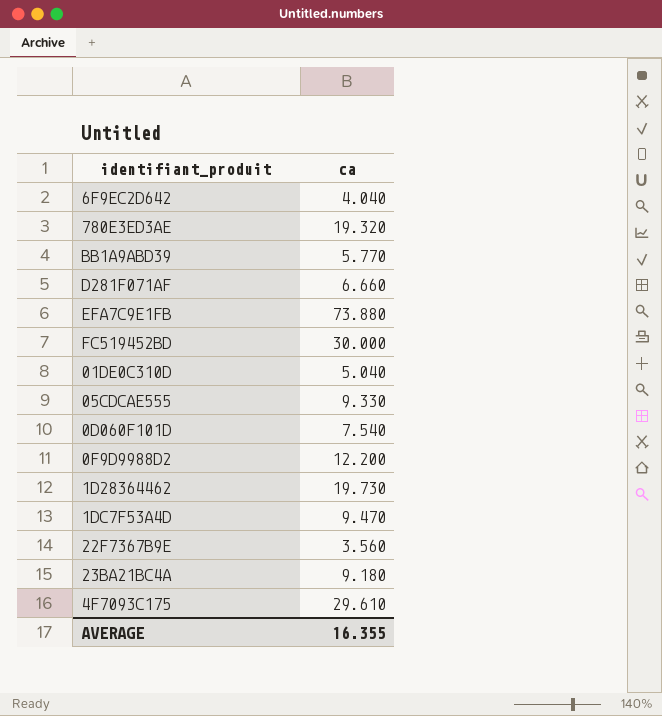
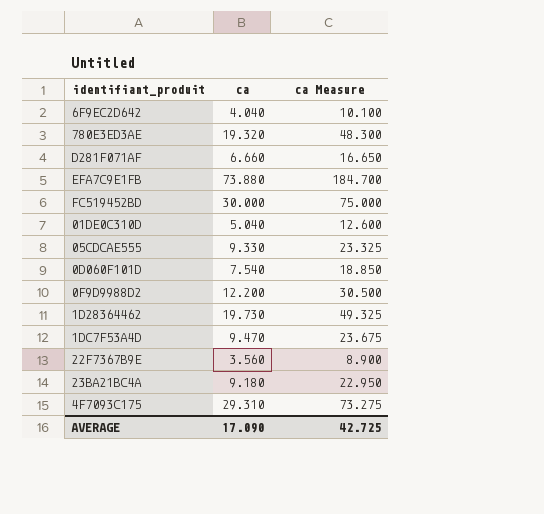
column ca Measure | formula: none -> [ca] * 2.5
row BB1A9ABD39: 5.770 -> none
4F7093C175 | ca: 29.610 -> 29.310
AVERAGE | ca: 16.355 -> 17.090

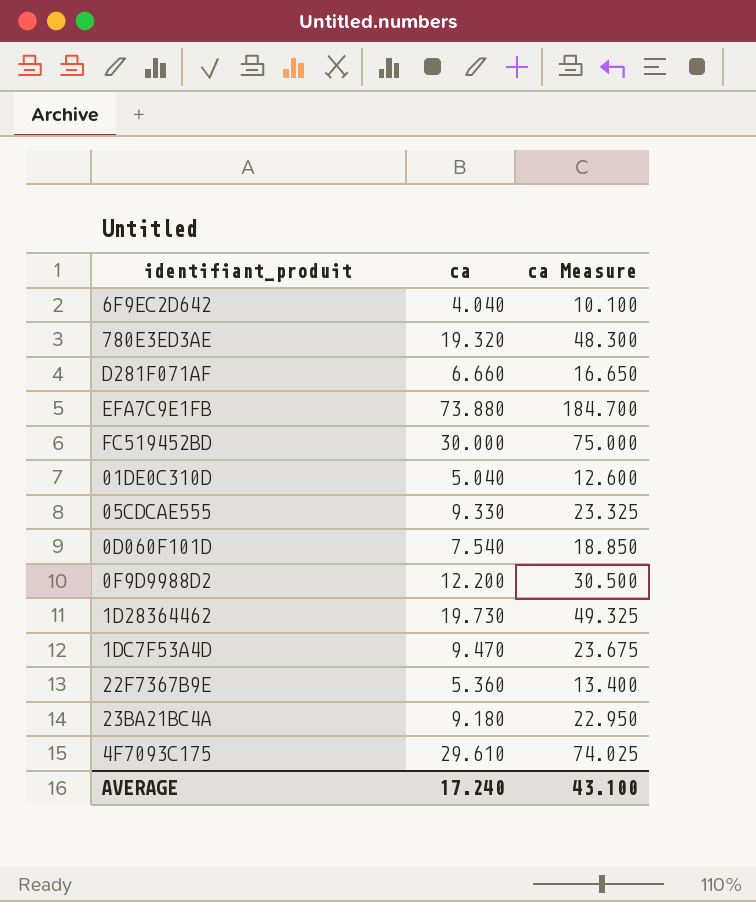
22F7367B9E | ca: 3.560 -> 5.360
22F7367B9E | ca Measure: 8.900 -> 13.400
4F7093C175 | ca: 29.310 -> 29.610
4F7093C175 | ca Measure: 73.275 -> 74.025
AVERAGE | ca: 17.090 -> 17.240
AVERAGE | ca Measure: 42.725 -> 43.100

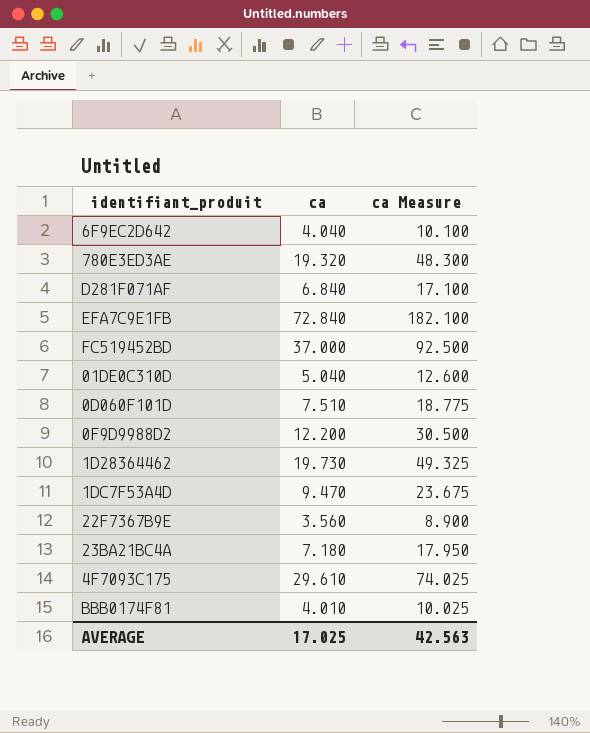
row 05CDCAE555: 9.330 | 23.325 -> none
D281F071AF | ca: 6.660 -> 6.840
D281F071AF | ca Measure: 16.650 -> 17.100
EFA7C9E1FB | ca: 73.880 -> 72.840
EFA7C9E1FB | ca Measure: 184.700 -> 182.100
FC519452BD | ca: 30.000 -> 37.000
FC519452BD | ca Measure: 75.000 -> 92.500
0D060F101D | ca: 7.540 -> 7.510
0D060F101D | ca Measure: 18.850 -> 18.775
22F7367B9E | ca: 5.360 -> 3.560
22F7367B9E | ca Measure: 13.400 -> 8.900
23BA21BC4A | ca: 9.180 -> 7.180
23BA21BC4A | ca Measure: 22.950 -> 17.950
row BBB0174F81: none -> 4.010 | 10.025
AVERAGE | ca: 17.240 -> 17.025
AVERAGE | ca Measure: 43.100 -> 42.563

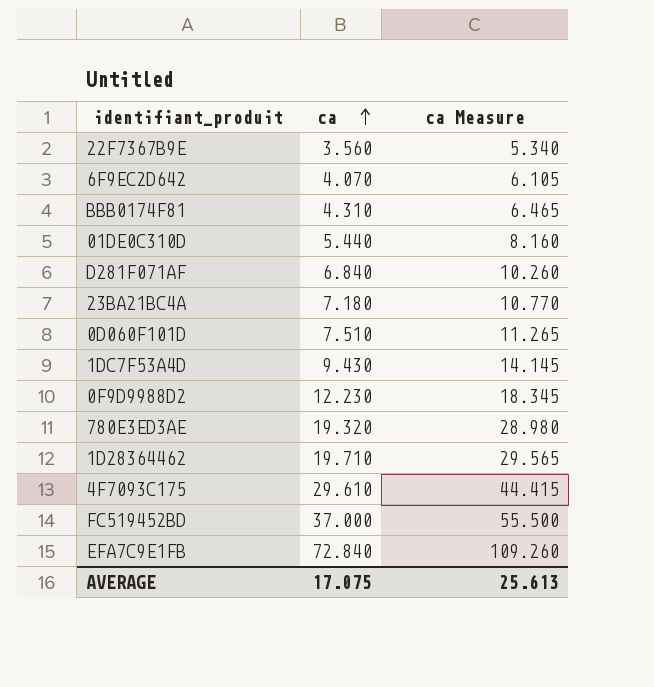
row order: none -> ca ascending
column ca Measure | formula: [ca] * 2.5 -> [ca] * 1.5
6F9EC2D642 | ca: 4.040 -> 4.070
BBB0174F81 | ca: 4.010 -> 4.310
01DE0C310D | ca: 5.040 -> 5.440
1DC7F53A4D | ca: 9.470 -> 9.430
0F9D9988D2 | ca: 12.200 -> 12.230
1D28364462 | ca: 19.730 -> 19.710
AVERAGE | ca: 17.025 -> 17.075
AVERAGE | ca Measure: 42.563 -> 25.613

